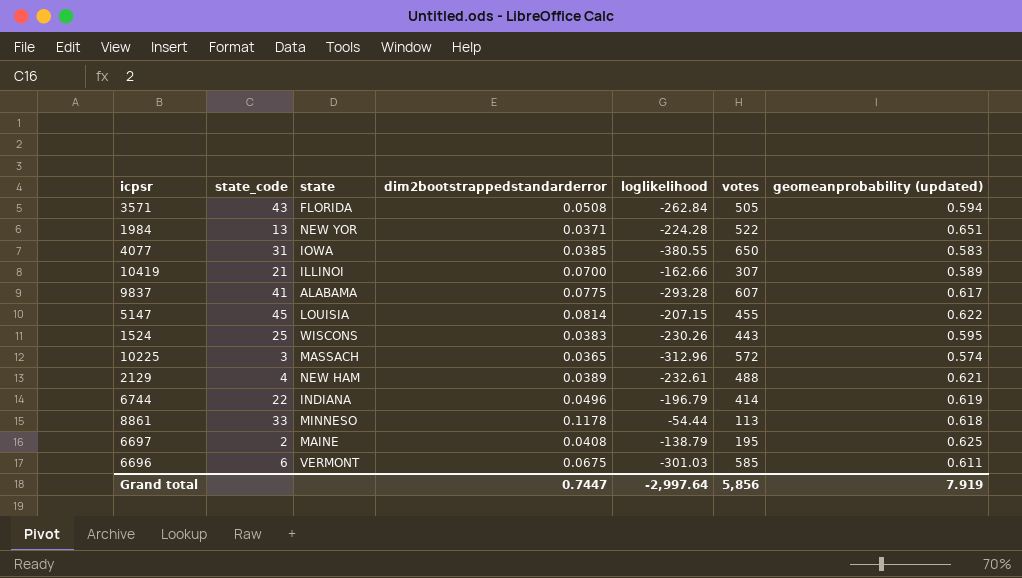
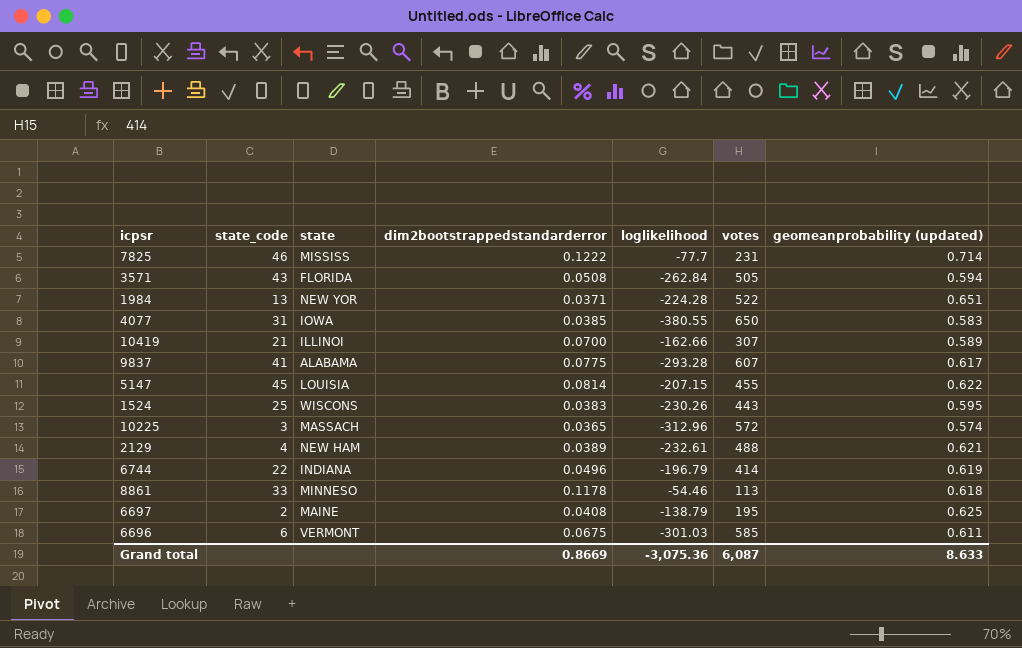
row 7825: none -> 46 | MISSISS | 0.1222 | -77.7 | 231 | 0.714
8861 | loglikelihood: -54.44 -> -54.46
Grand total | dim2bootstrappedstandarderror: 0.7447 -> 0.8669
Grand total | loglikelihood: -2,997.64 -> -3,075.36
Grand total | votes: 5,856 -> 6,087
Grand total | geomeanprobability (updated): 7.919 -> 8.633

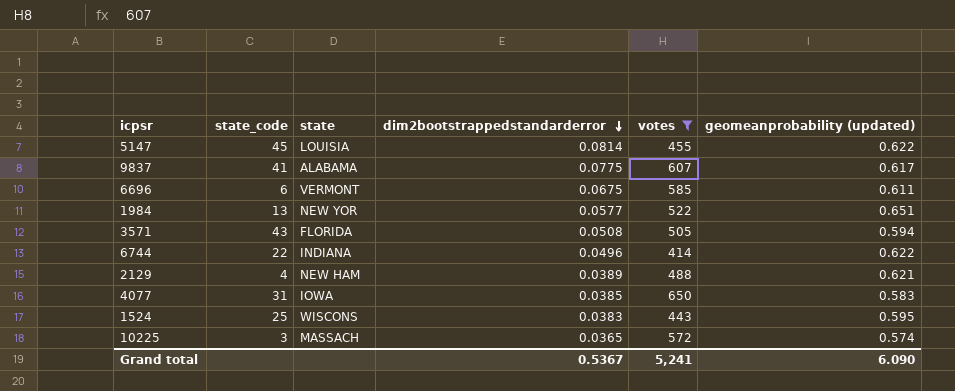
filter: none -> votes >= 414
row order: none -> dim2bootstrappedstandarderror descending
column loglikelihood | position: 5 -> none
1984 | dim2bootstrappedstandarderror: 0.0371 -> 0.0577
6744 | geomeanprobability (updated): 0.619 -> 0.622
Grand total | dim2bootstrappedstandarderror: 0.8669 -> 0.5367
Grand total | votes: 6,087 -> 5,241
Grand total | geomeanprobability (updated): 8.633 -> 6.090

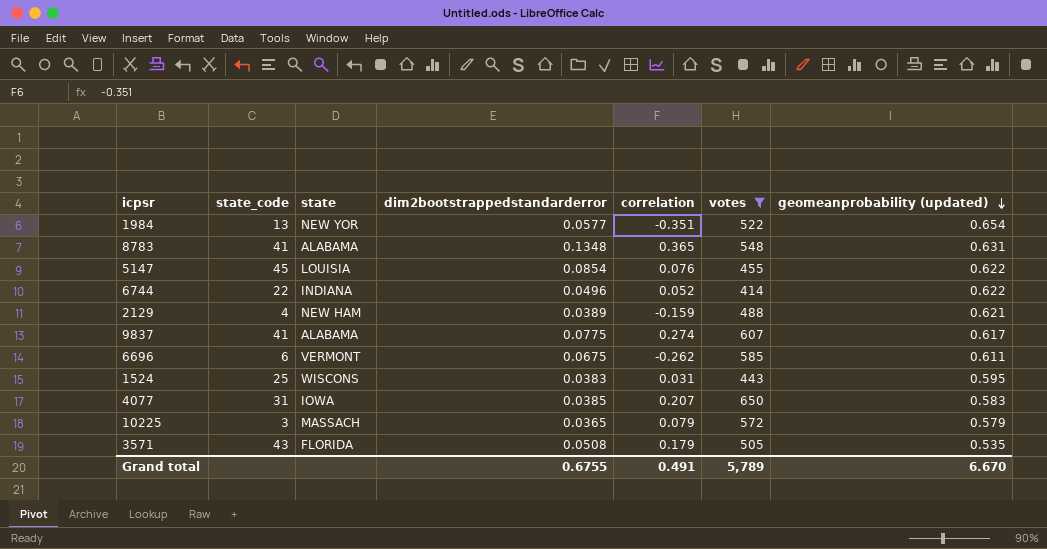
row order: dim2bootstrappedstandarderror descending -> geomeanprobability (updated) descending
column correlation | position: none -> 5
1984 | geomeanprobability (updated): 0.651 -> 0.654
row 8783: none -> 41 | ALABAMA | 0.1348 | 0.365 | 548 | 0.631
5147 | dim2bootstrappedstandarderror: 0.0814 -> 0.0854
10225 | geomeanprobability (updated): 0.574 -> 0.579
3571 | geomeanprobability (updated): 0.594 -> 0.535
Grand total | dim2bootstrappedstandarderror: 0.5367 -> 0.6755
Grand total | votes: 5,241 -> 5,789
Grand total | geomeanprobability (updated): 6.090 -> 6.670

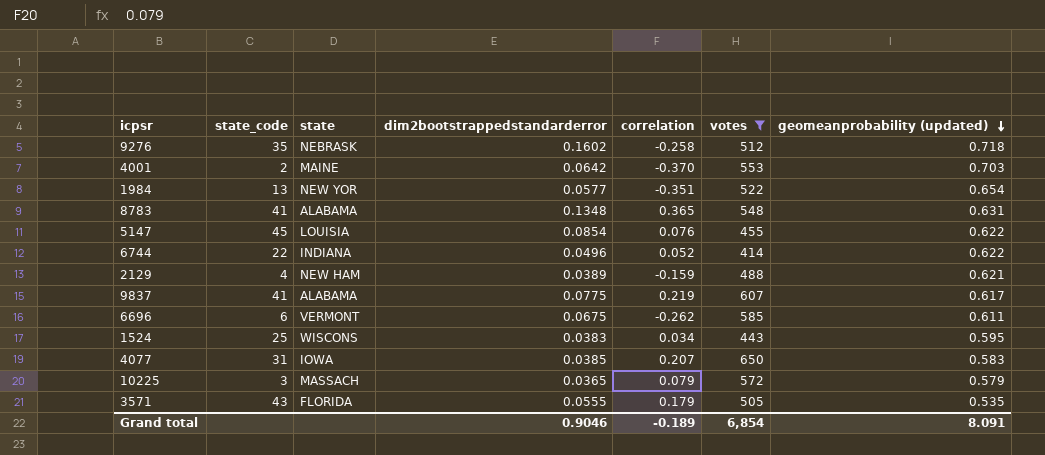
row 9276: none -> 35 | NEBRASK | 0.1602 | -0.258 | 512 | 0.718
row 4001: none -> 2 | MAINE | 0.0642 | -0.370 | 553 | 0.703
9837 | correlation: 0.274 -> 0.219
1524 | correlation: 0.031 -> 0.034
3571 | dim2bootstrappedstandarderror: 0.0508 -> 0.0555
Grand total | dim2bootstrappedstandarderror: 0.6755 -> 0.9046
Grand total | correlation: 0.491 -> -0.189
Grand total | votes: 5,789 -> 6,854
Grand total | geomeanprobability (updated): 6.670 -> 8.091

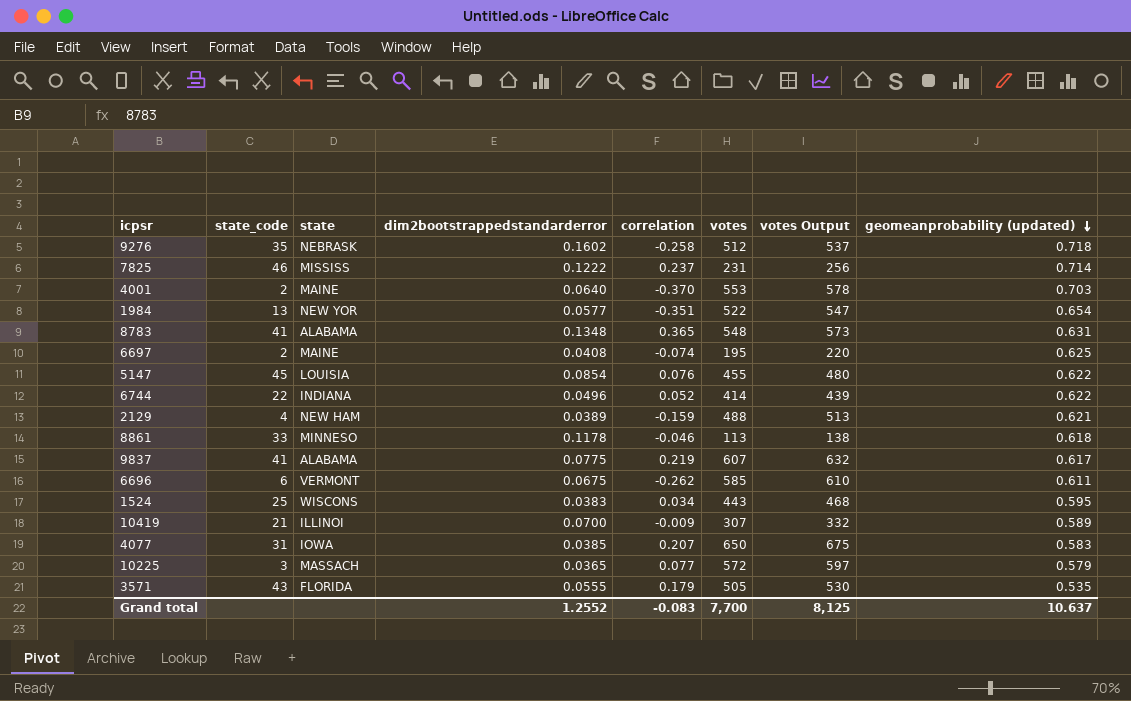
filter: votes >= 414 -> none
column votes Output | formula: none -> [votes] + 25
4001 | dim2bootstrappedstandarderror: 0.0642 -> 0.0640
10225 | correlation: 0.079 -> 0.077
Grand total | dim2bootstrappedstandarderror: 0.9046 -> 1.2552
Grand total | correlation: -0.189 -> -0.083
Grand total | votes: 6,854 -> 7,700
Grand total | geomeanprobability (updated): 8.091 -> 10.637

